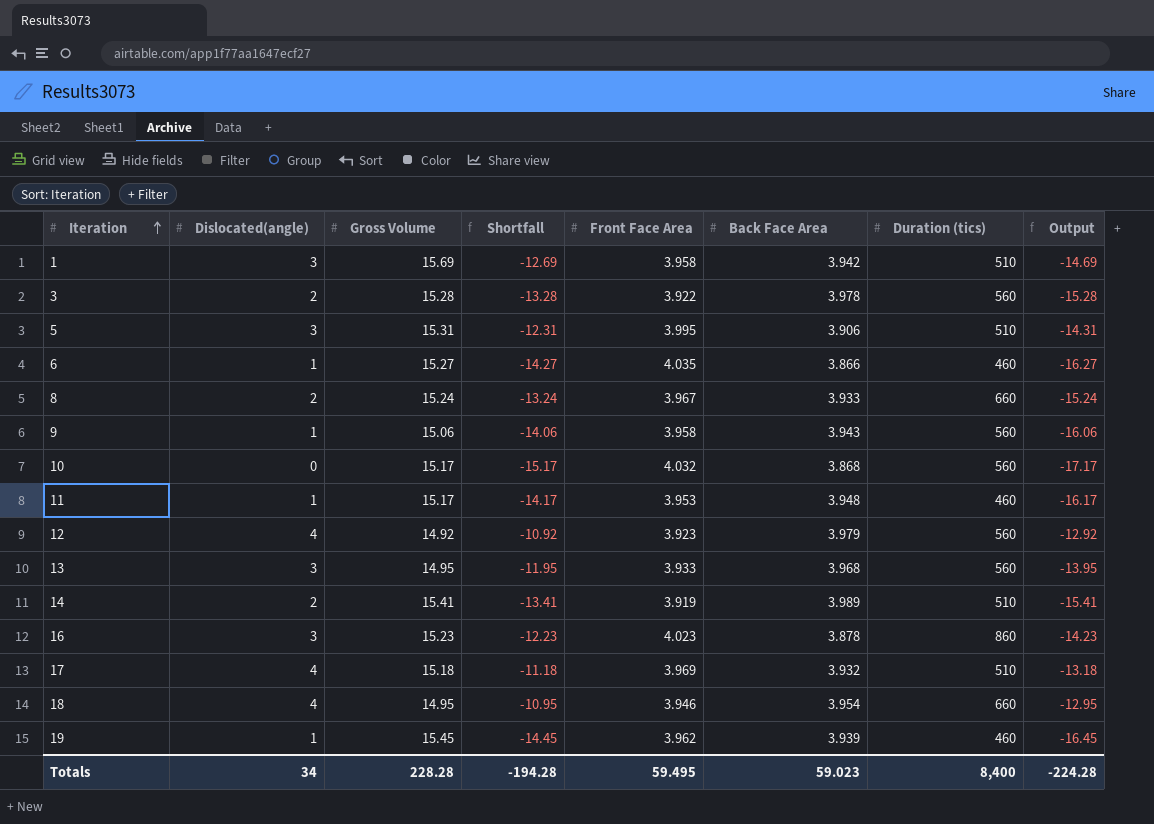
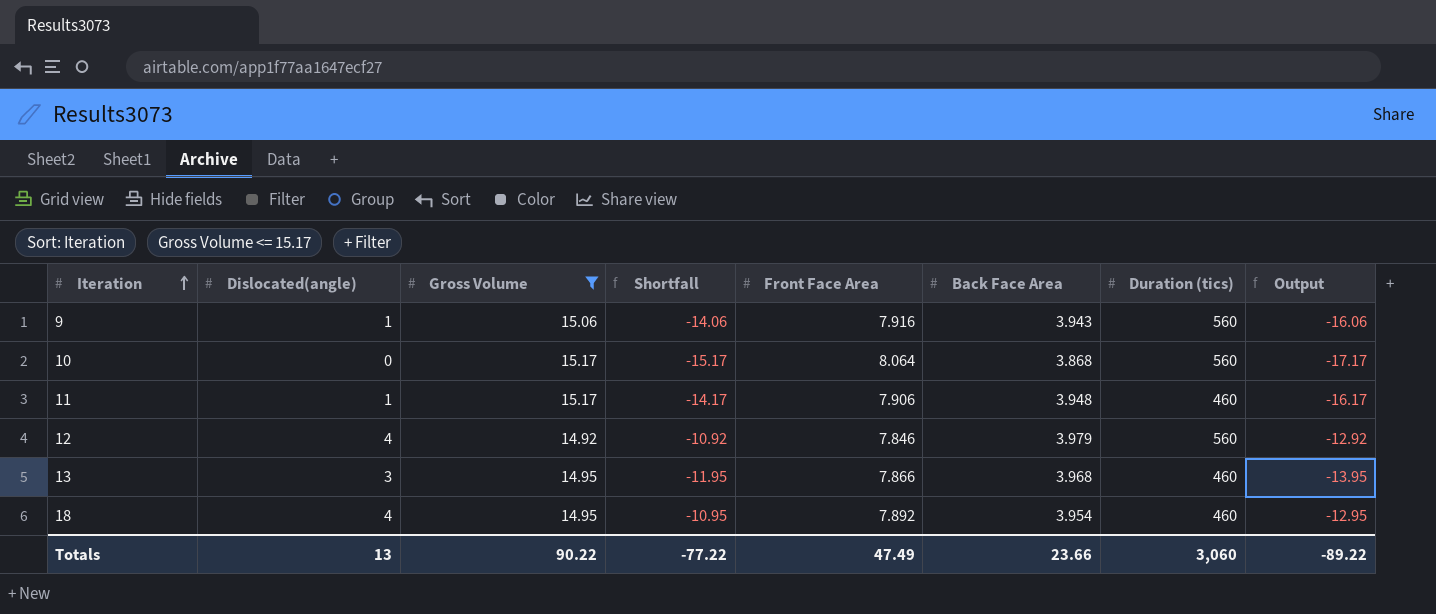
filter: none -> Gross Volume <= 15.17
9 | Front Face Area: 3.958 -> 7.916
10 | Front Face Area: 4.032 -> 8.064
11 | Front Face Area: 3.953 -> 7.906
12 | Front Face Area: 3.923 -> 7.846
13 | Front Face Area: 3.933 -> 7.866
13 | Duration (tics): 560 -> 460
18 | Front Face Area: 3.946 -> 7.892
18 | Duration (tics): 660 -> 460
Totals | Dislocated(angle): 34 -> 13
Totals | Gross Volume: 228.28 -> 90.22
Totals | Shortfall: -194.28 -> -77.22
Totals | Front Face Area: 59.495 -> 47.49
Totals | Back Face Area: 59.023 -> 23.66
Totals | Duration (tics): 8,400 -> 3,060
Totals | Output: -224.28 -> -89.22

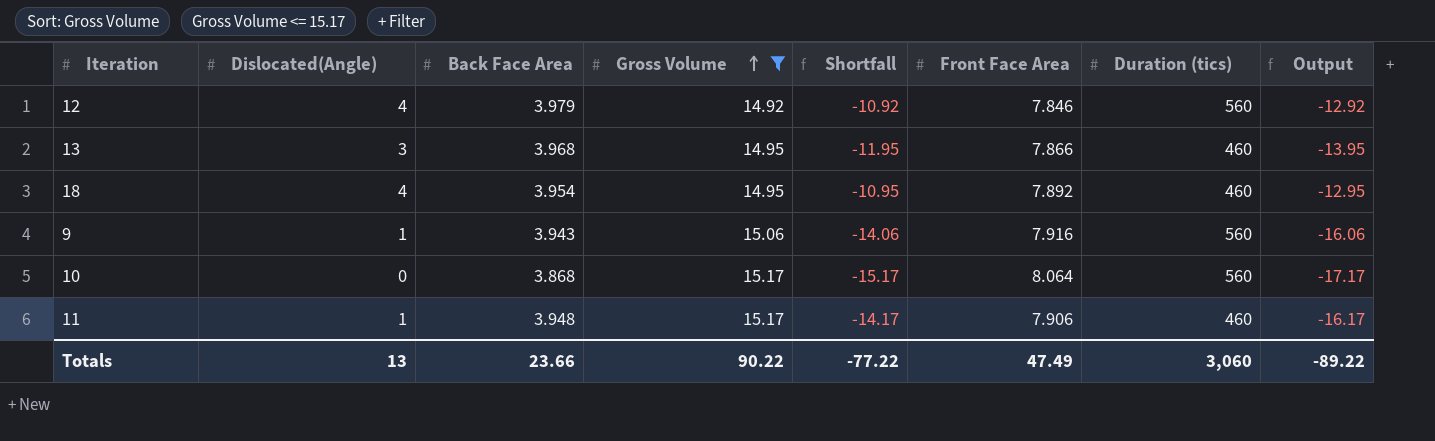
row order: Iteration ascending -> Gross Volume ascending
column name: Dislocated(angle) -> Dislocated(Angle)
column Back Face Area | position: 6 -> 3

